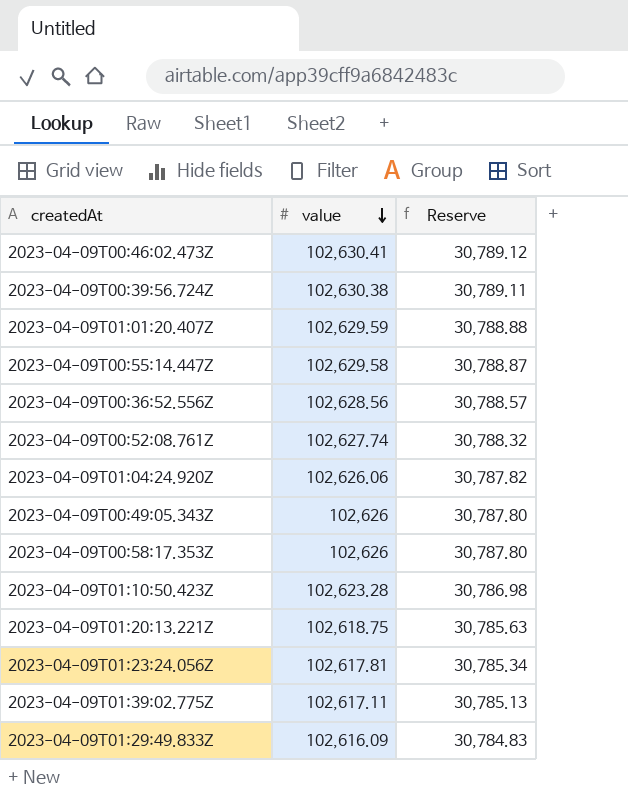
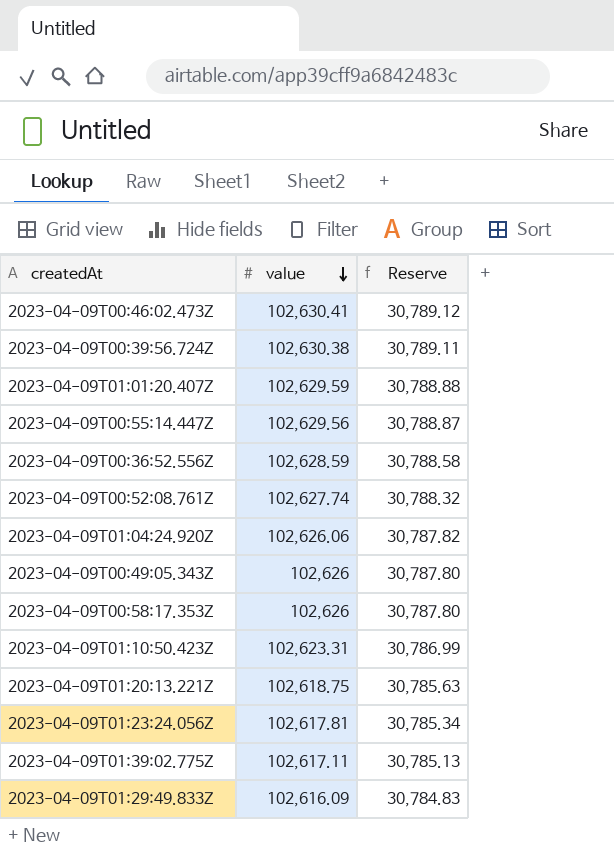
2023-04-09T00:55:14.447Z | value: 102,629.58 -> 102,629.56
2023-04-09T00:36:52.556Z | value: 102,628.56 -> 102,628.59
2023-04-09T00:36:52.556Z | Reserve: 30,788.57 -> 30,788.58
2023-04-09T01:10:50.423Z | value: 102,623.28 -> 102,623.31
2023-04-09T01:10:50.423Z | Reserve: 30,786.98 -> 30,786.99

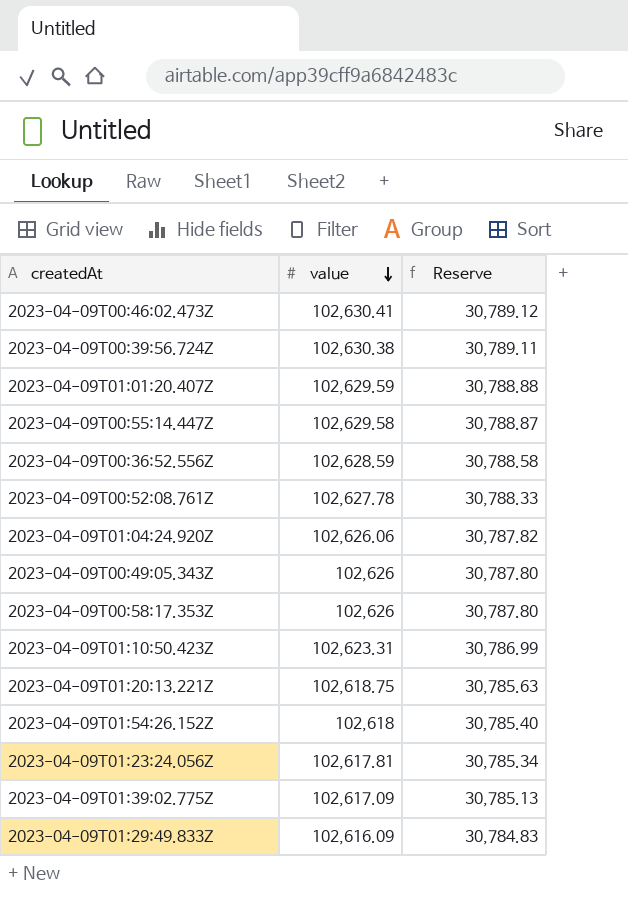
2023-04-09T00:55:14.447Z | value: 102,629.56 -> 102,629.58
2023-04-09T00:52:08.761Z | value: 102,627.74 -> 102,627.78
2023-04-09T00:52:08.761Z | Reserve: 30,788.32 -> 30,788.33
row 2023-04-09T01:54:26.152Z: none -> 102,618 | 30,785.40
2023-04-09T01:39:02.775Z | value: 102,617.11 -> 102,617.09

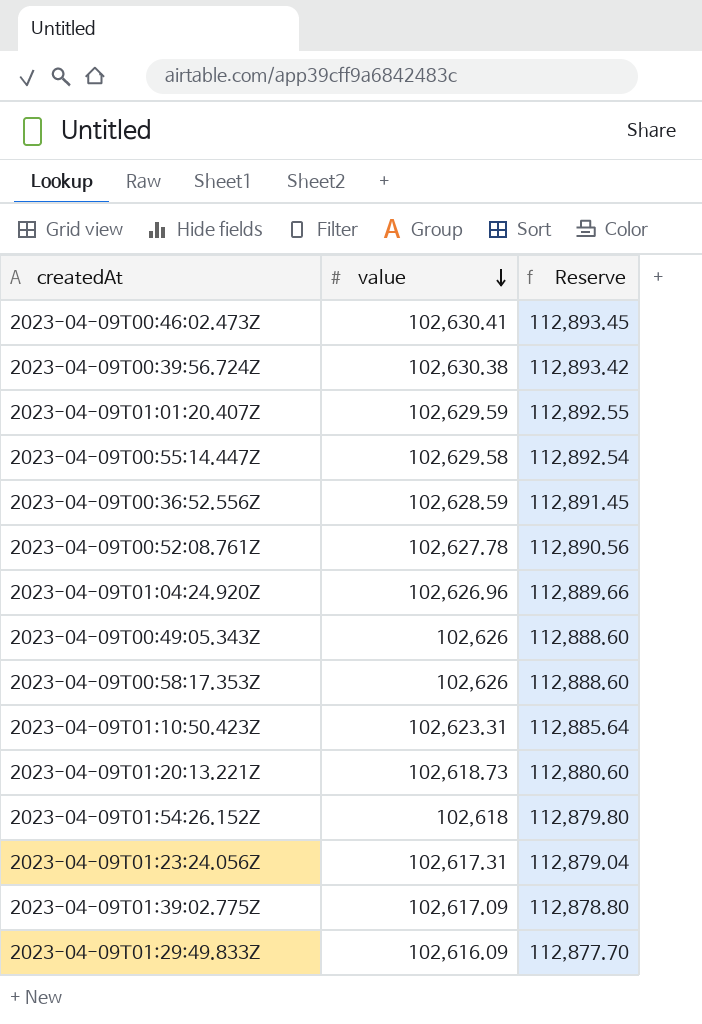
column Reserve | formula: [value] * 0.3 -> [value] * 1.1
2023-04-09T01:04:24.920Z | value: 102,626.06 -> 102,626.96
2023-04-09T01:20:13.221Z | value: 102,618.75 -> 102,618.73
2023-04-09T01:23:24.056Z | value: 102,617.81 -> 102,617.31

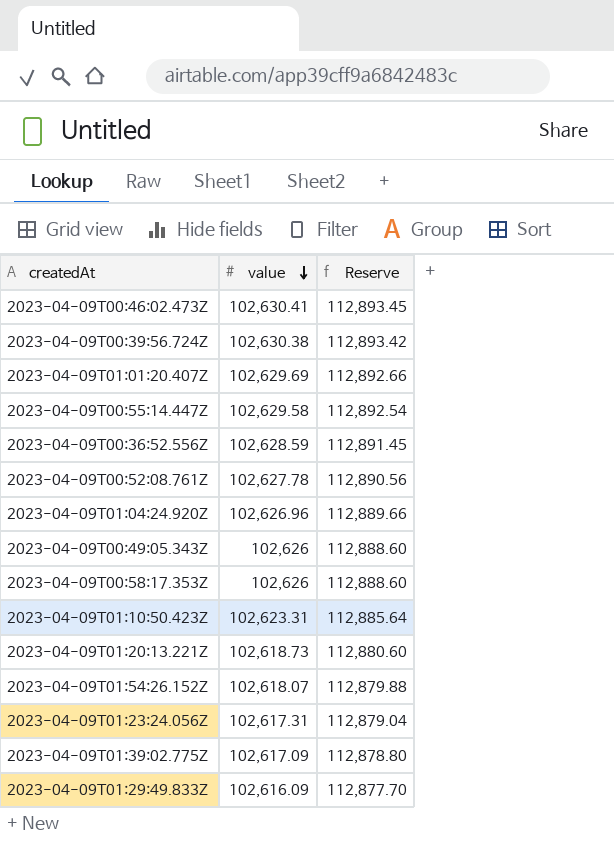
2023-04-09T01:01:20.407Z | value: 102,629.59 -> 102,629.69
2023-04-09T01:01:20.407Z | Reserve: 112,892.55 -> 112,892.66
2023-04-09T01:54:26.152Z | value: 102,618 -> 102,618.07
2023-04-09T01:54:26.152Z | Reserve: 112,879.80 -> 112,879.88

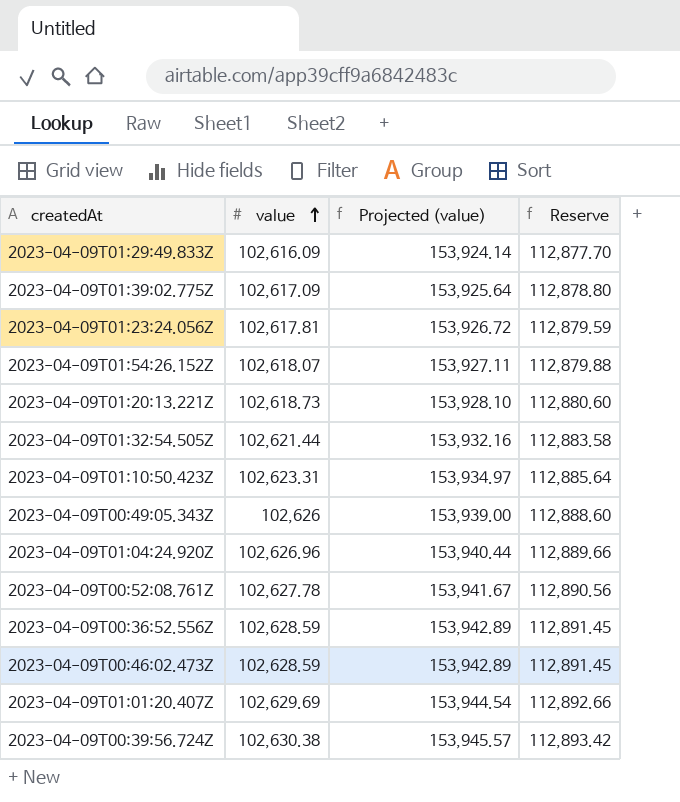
row order: value descending -> value ascending
column Projected (value) | formula: none -> [value] * 1.5
row 2023-04-09T00:55:14.447Z: 102,629.58 | 112,892.54 -> none
row 2023-04-09T00:58:17.353Z: 102,626 | 112,888.60 -> none
2023-04-09T01:23:24.056Z | value: 102,617.31 -> 102,617.81
2023-04-09T01:23:24.056Z | Reserve: 112,879.04 -> 112,879.59
row 2023-04-09T01:32:54.505Z: none -> 102,621.44 | 153,932.16 | 112,883.58
2023-04-09T00:46:02.473Z | value: 102,630.41 -> 102,628.59
2023-04-09T00:46:02.473Z | Reserve: 112,893.45 -> 112,891.45

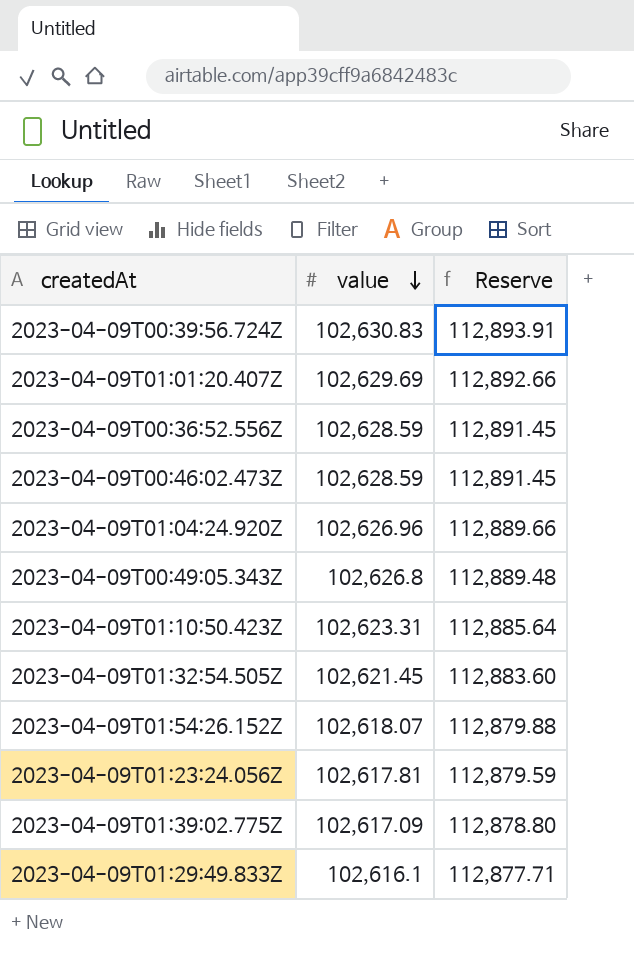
row order: value ascending -> value descending
column Projected (value) | formula: [value] * 1.5 -> none
row 2023-04-09T01:20:13.221Z: 102,618.73 | 153,928.10 | 112,880.60 -> none
row 2023-04-09T00:52:08.761Z: 102,627.78 | 153,941.67 | 112,890.56 -> none
2023-04-09T00:39:56.724Z | value: 102,630.38 -> 102,630.83
2023-04-09T00:39:56.724Z | Reserve: 112,893.42 -> 112,893.91
2023-04-09T00:49:05.343Z | value: 102,626 -> 102,626.8
2023-04-09T00:49:05.343Z | Reserve: 112,888.60 -> 112,889.48
2023-04-09T01:32:54.505Z | value: 102,621.44 -> 102,621.45
2023-04-09T01:32:54.505Z | Reserve: 112,883.58 -> 112,883.60
2023-04-09T01:29:49.833Z | value: 102,616.09 -> 102,616.1
2023-04-09T01:29:49.833Z | Reserve: 112,877.70 -> 112,877.71

